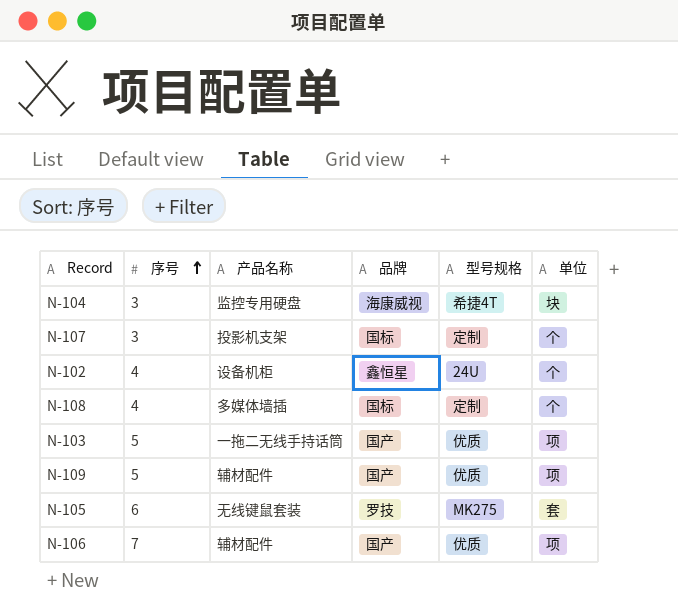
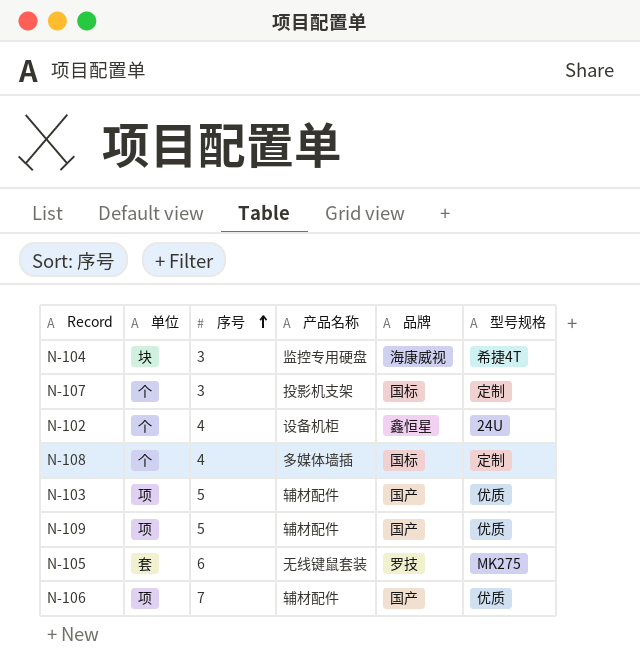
column 单位 | position: 6 -> 2
N-103 | 产品名称: 一拖二无线手持话筒 -> 辅材配件

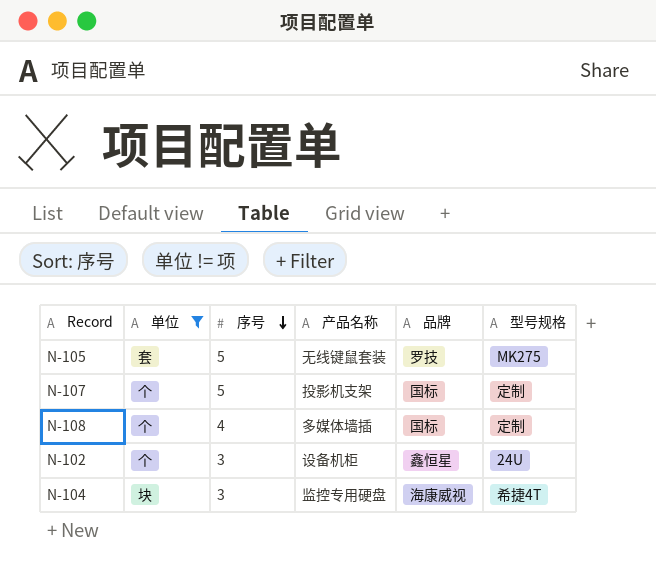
filter: none -> 单位 != 项
row order: 序号 ascending -> 序号 descending
N-105 | 序号: 6 -> 5
N-107 | 序号: 3 -> 5
N-102 | 序号: 4 -> 3

